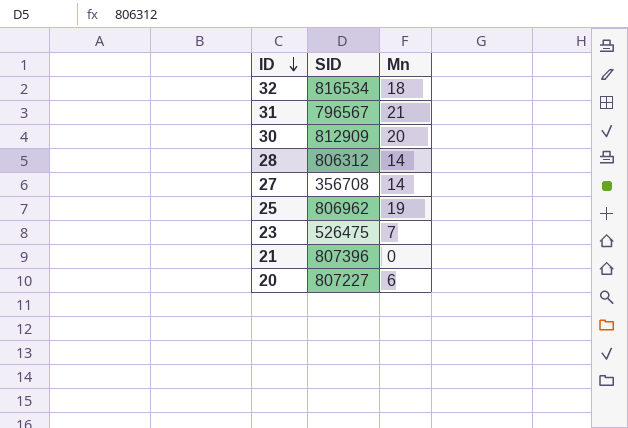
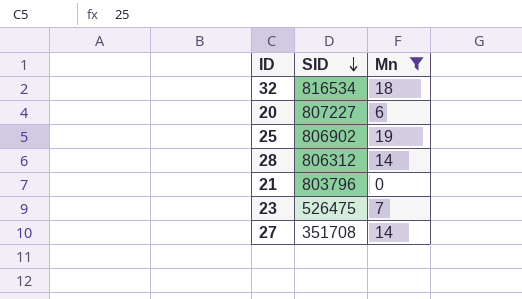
filter: none -> Mn <= 19
row order: ID descending -> SID descending
25 | SID: 806962 -> 806902
21 | SID: 807396 -> 803796
27 | SID: 356708 -> 351708

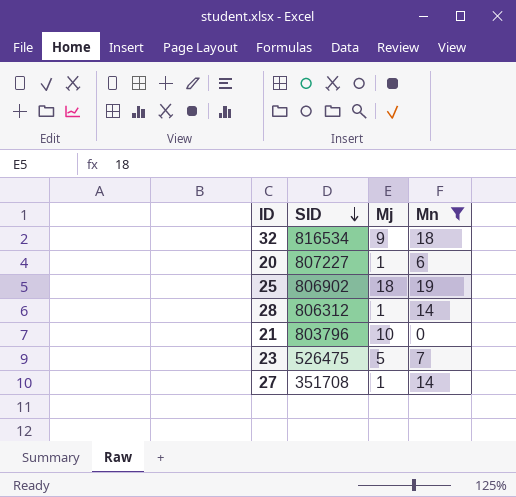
column Mj | position: none -> 3

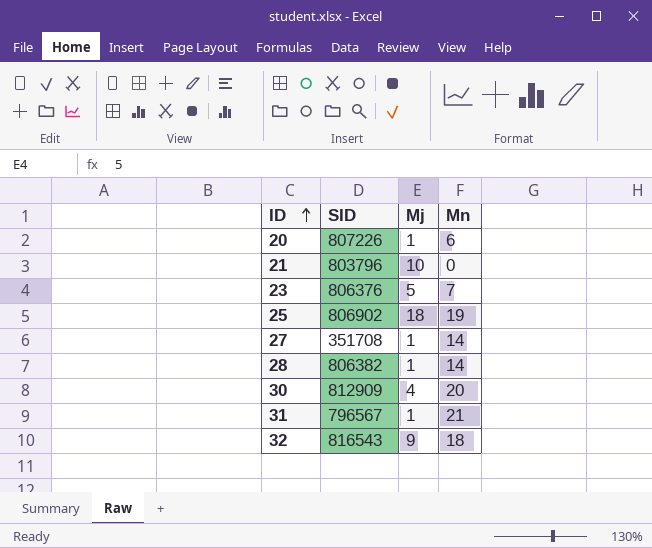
filter: Mn <= 19 -> none
row order: SID descending -> ID ascending
20 | SID: 807227 -> 807226
23 | SID: 526475 -> 806376
28 | SID: 806312 -> 806382
32 | SID: 816534 -> 816543

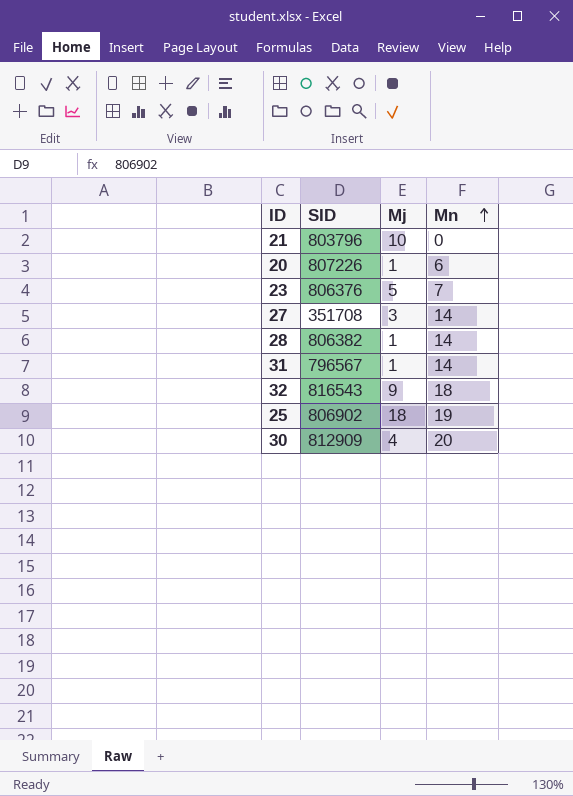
row order: ID ascending -> Mn ascending
27 | Mj: 1 -> 3
31 | Mn: 21 -> 14

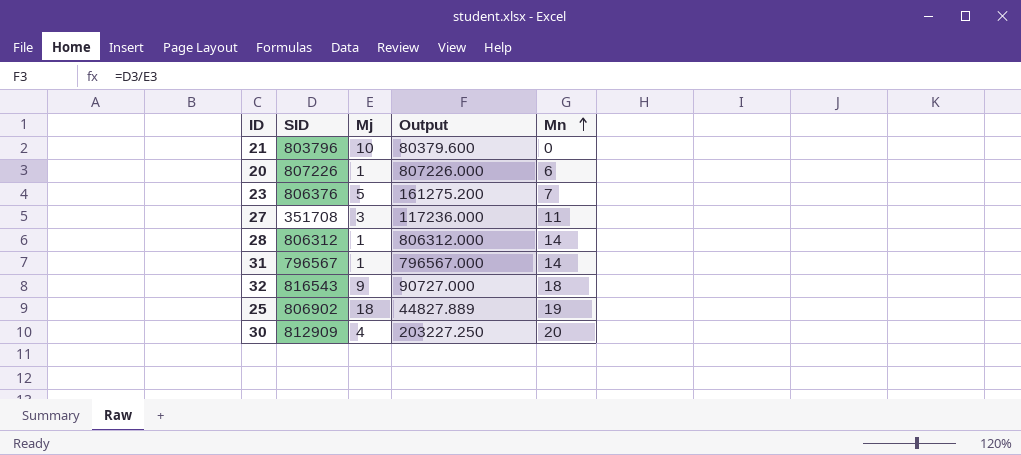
column Output | formula: none -> [SID] / [Mj]
27 | Mn: 14 -> 11
28 | SID: 806382 -> 806312

